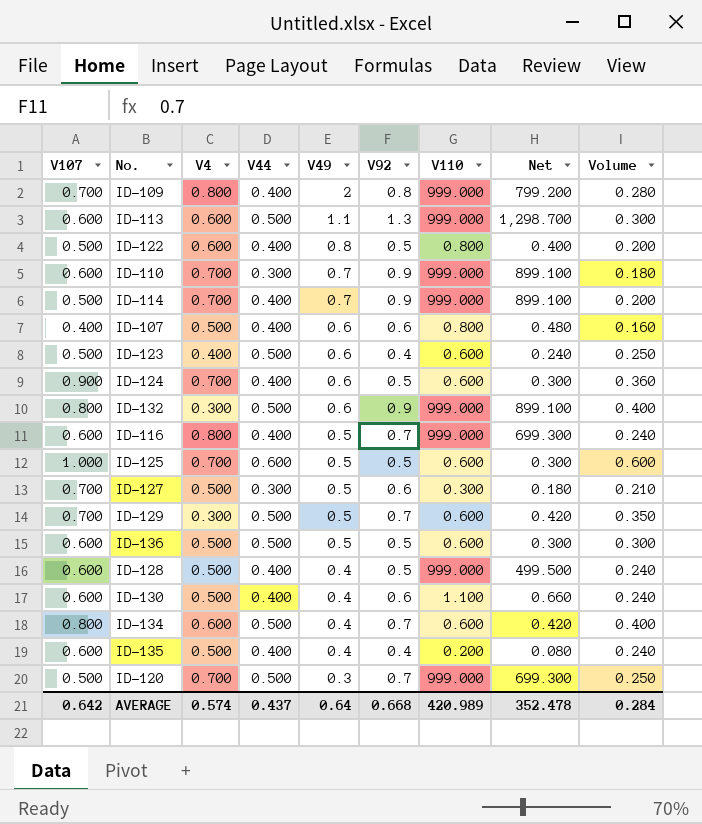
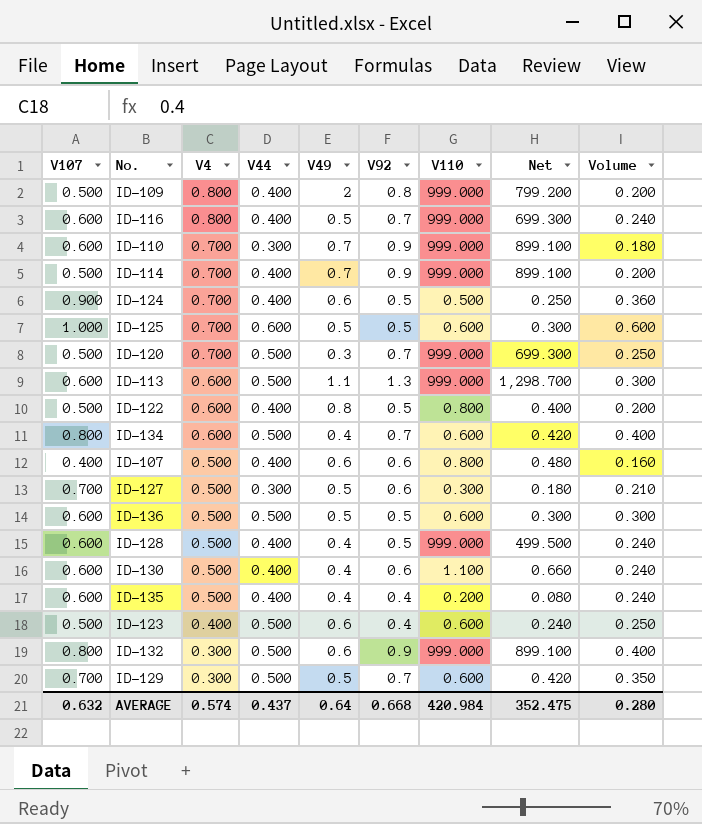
row order: V49 descending -> V4 descending
ID-109 | V107: 0.700 -> 0.500
ID-109 | Volume: 0.280 -> 0.200
ID-124 | V110: 0.600 -> 0.500
ID-124 | Net: 0.300 -> 0.250
AVERAGE | V107: 0.642 -> 0.632
AVERAGE | V110: 420.989 -> 420.984
AVERAGE | Net: 352.478 -> 352.475
AVERAGE | Volume: 0.284 -> 0.280

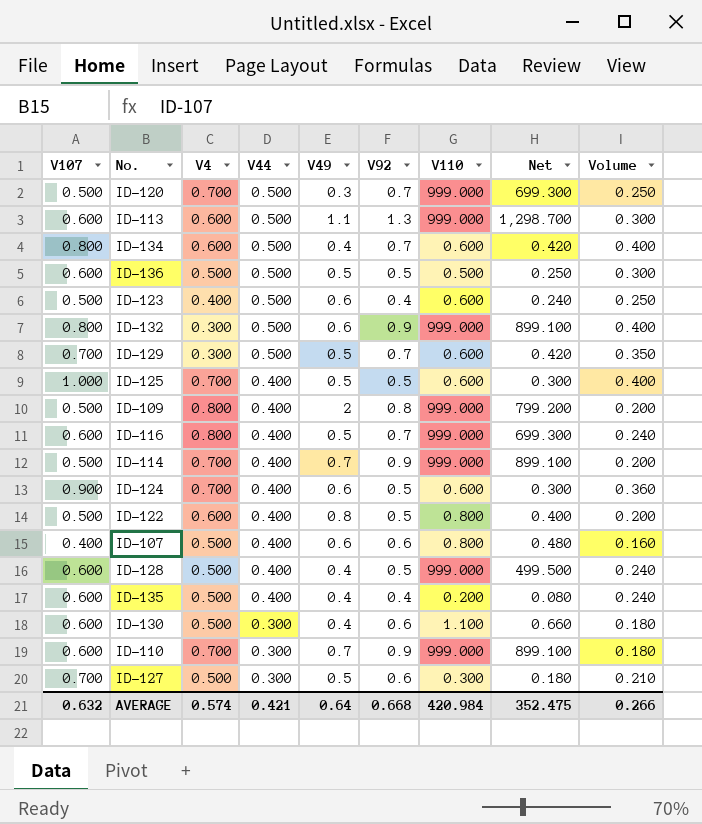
row order: V4 descending -> V44 descending
ID-136 | V110: 0.600 -> 0.500
ID-136 | Net: 0.300 -> 0.250
ID-125 | V44: 0.600 -> 0.400
ID-125 | Volume: 0.600 -> 0.400
ID-124 | V110: 0.500 -> 0.600
ID-124 | Net: 0.250 -> 0.300
ID-130 | V44: 0.400 -> 0.300
ID-130 | Volume: 0.240 -> 0.180
AVERAGE | V44: 0.437 -> 0.421
AVERAGE | Volume: 0.280 -> 0.266

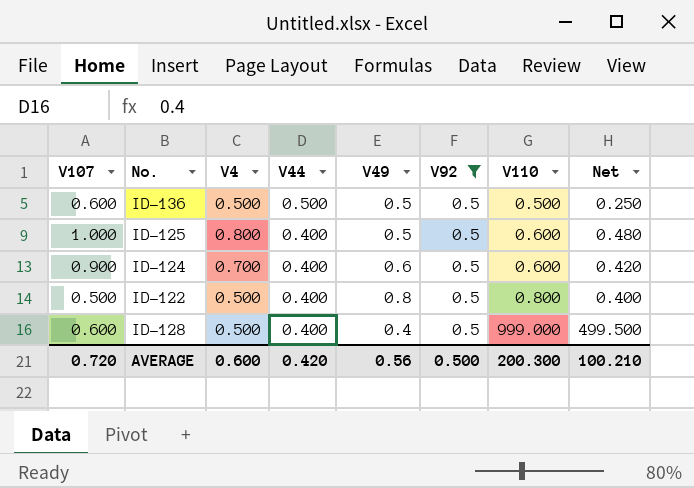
filter: none -> V92 = 0.5
column Volume | formula: [V107] * [V44] -> none
column Net | formula: [V92] * [V110] -> [V4] * [V110]
ID-125 | V4: 0.700 -> 0.800
ID-122 | V4: 0.600 -> 0.500
AVERAGE | V107: 0.632 -> 0.720
AVERAGE | V4: 0.574 -> 0.600
AVERAGE | V44: 0.421 -> 0.420
AVERAGE | V49: 0.64 -> 0.56
AVERAGE | V92: 0.668 -> 0.500
AVERAGE | V110: 420.984 -> 200.300
AVERAGE | Net: 352.475 -> 100.210

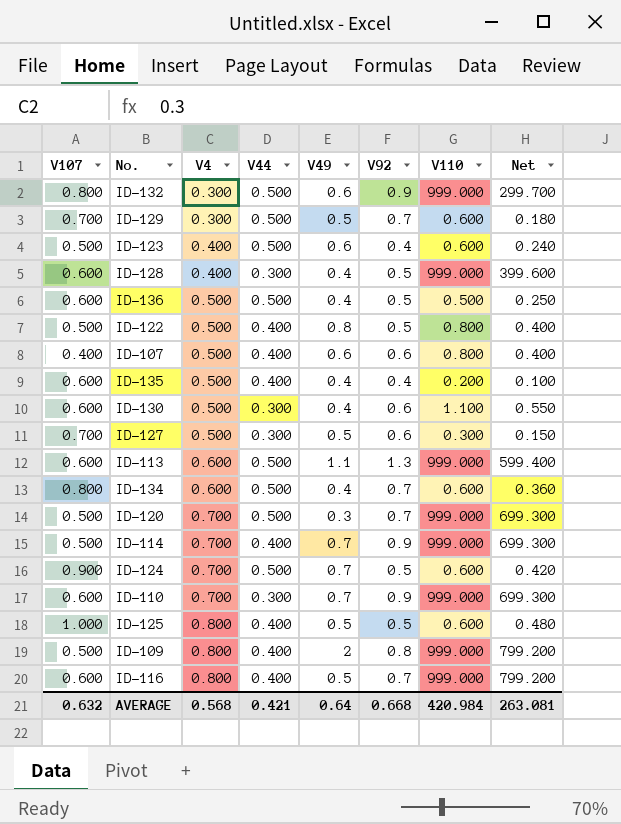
filter: V92 = 0.5 -> none
row order: V44 descending -> V4 ascending
ID-128 | V4: 0.500 -> 0.400
ID-128 | V44: 0.400 -> 0.300
ID-128 | Net: 499.500 -> 399.600
ID-136 | V49: 0.5 -> 0.4
ID-124 | V44: 0.400 -> 0.500
ID-124 | V49: 0.6 -> 0.7
AVERAGE | V107: 0.720 -> 0.632
AVERAGE | V4: 0.600 -> 0.568
AVERAGE | V44: 0.420 -> 0.421
AVERAGE | V49: 0.56 -> 0.64
AVERAGE | V92: 0.500 -> 0.668
AVERAGE | V110: 200.300 -> 420.984
AVERAGE | Net: 100.210 -> 263.081

